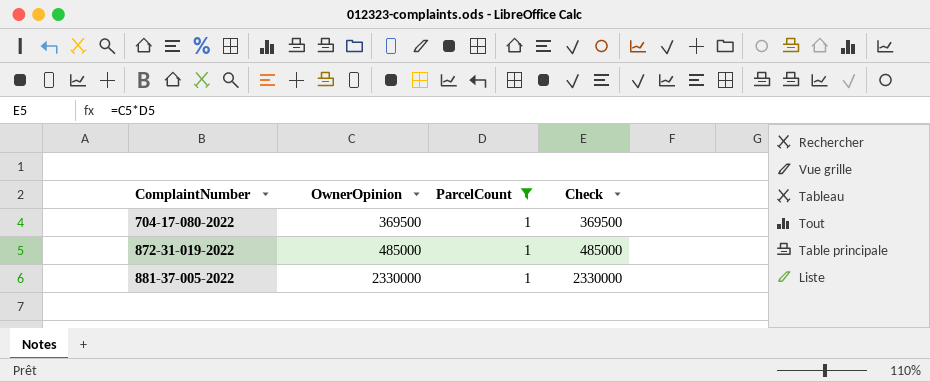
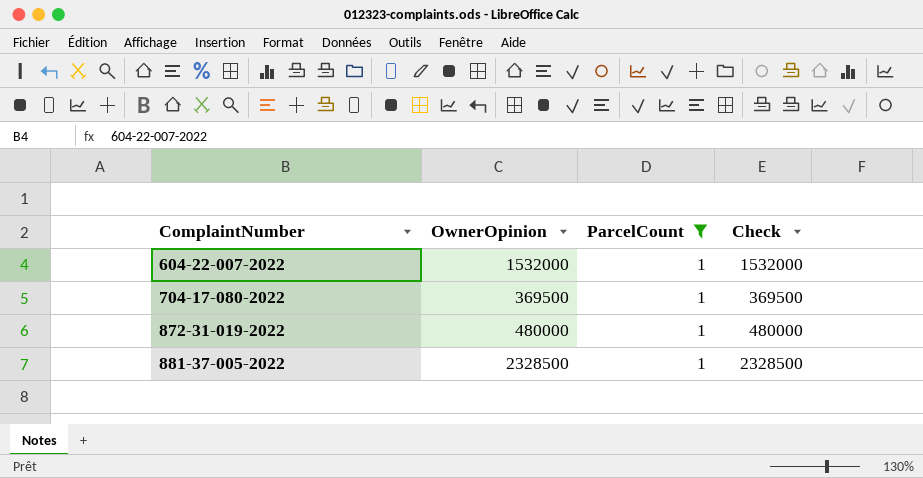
row 604-22-007-2022: none -> 1532000 | 1 | 1532000
872-31-019-2022 | OwnerOpinion: 485000 -> 480000
872-31-019-2022 | Check: 485000 -> 480000
881-37-005-2022 | OwnerOpinion: 2330000 -> 2328500
881-37-005-2022 | Check: 2330000 -> 2328500

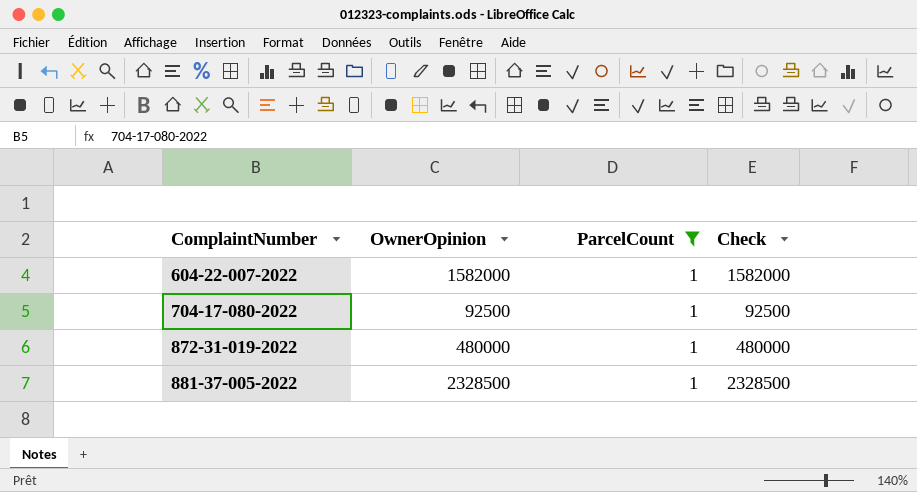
604-22-007-2022 | OwnerOpinion: 1532000 -> 1582000
604-22-007-2022 | Check: 1532000 -> 1582000
704-17-080-2022 | OwnerOpinion: 369500 -> 92500
704-17-080-2022 | Check: 369500 -> 92500

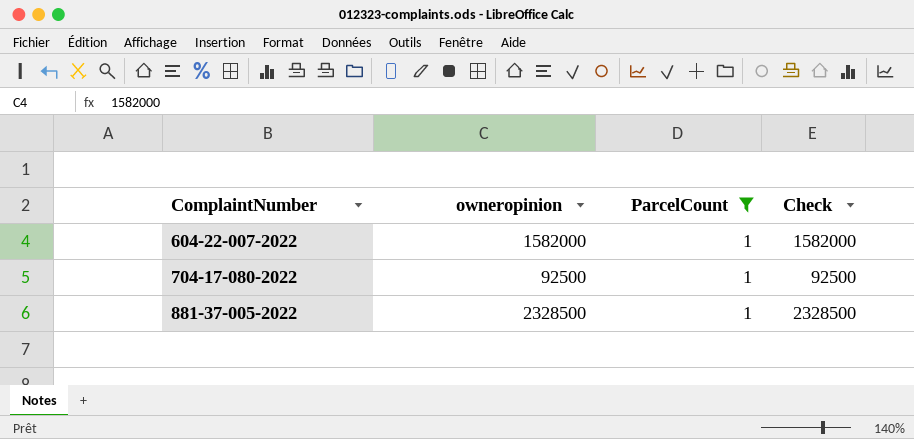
column name: OwnerOpinion -> owneropinion
row 872-31-019-2022: 480000 | 1 | 480000 -> none

